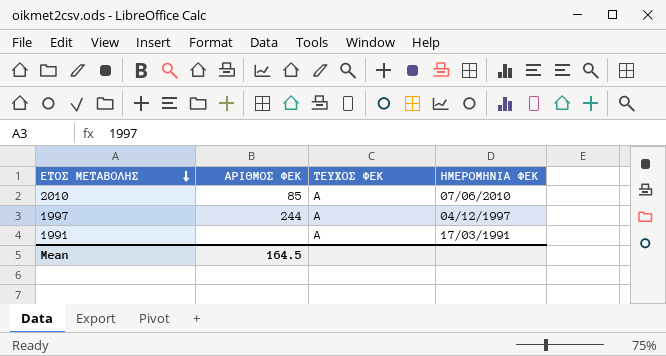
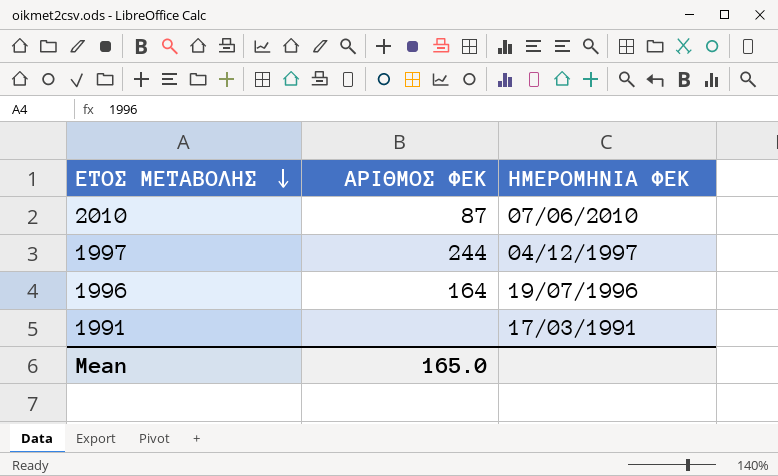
column ΤΕΥΧΟΣ ΦΕΚ | position: 3 -> none
2010 | ΑΡΙΘΜΟΣ ΦΕΚ: 85 -> 87
row 1996: none -> 164 | 19/07/1996
Mean | ΑΡΙΘΜΟΣ ΦΕΚ: 164.5 -> 165.0

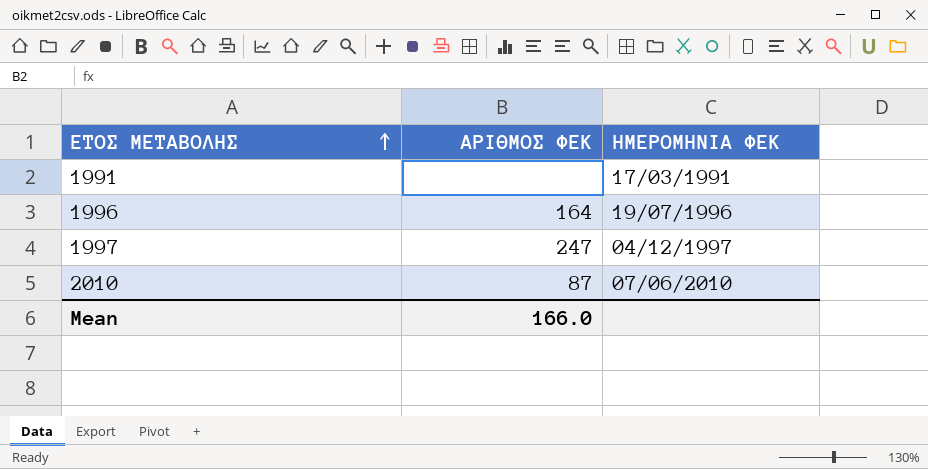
row order: ΕΤΟΣ ΜΕΤΑΒΟΛΗΣ descending -> ΕΤΟΣ ΜΕΤΑΒΟΛΗΣ ascending
1997 | ΑΡΙΘΜΟΣ ΦΕΚ: 244 -> 247
Mean | ΑΡΙΘΜΟΣ ΦΕΚ: 165.0 -> 166.0

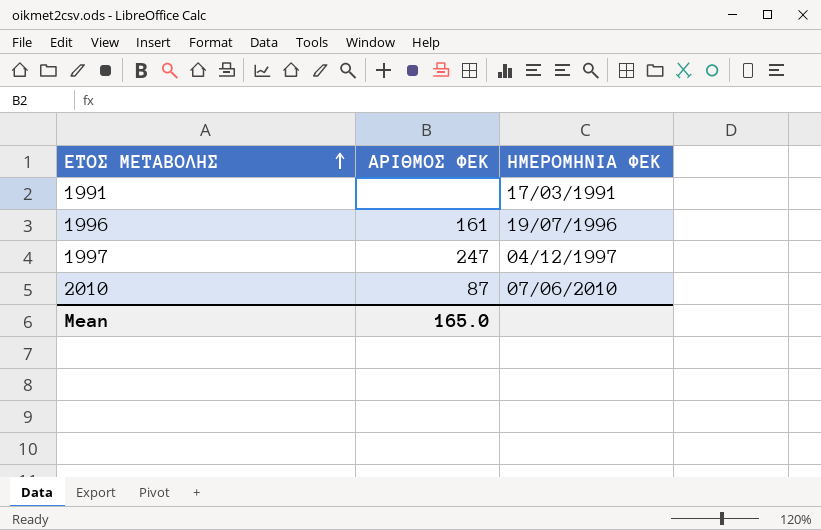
1996 | ΑΡΙΘΜΟΣ ΦΕΚ: 164 -> 161
Mean | ΑΡΙΘΜΟΣ ΦΕΚ: 166.0 -> 165.0

